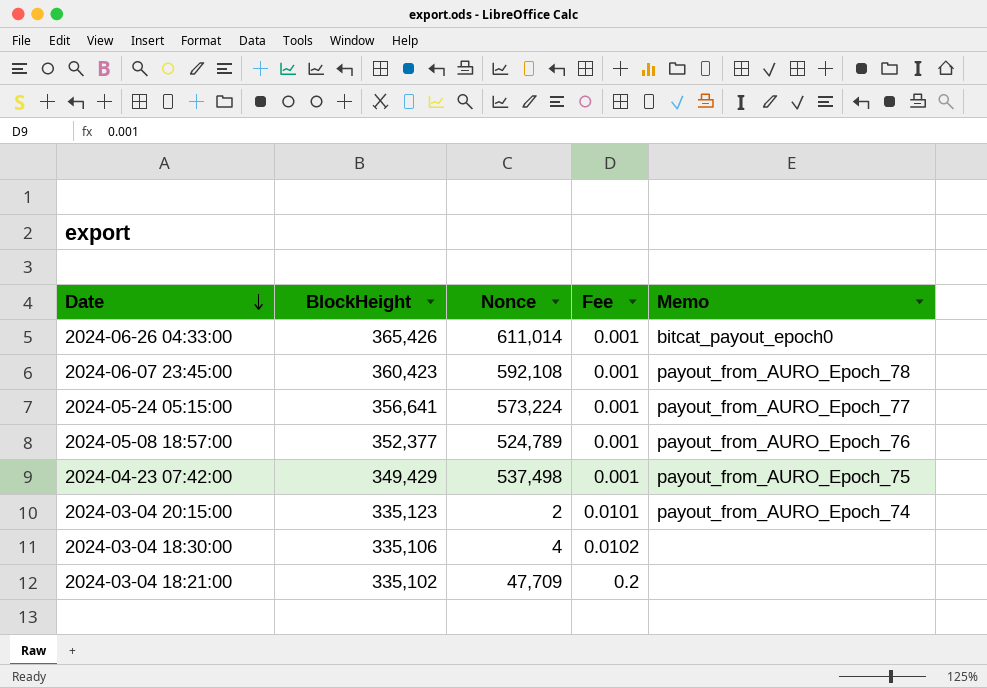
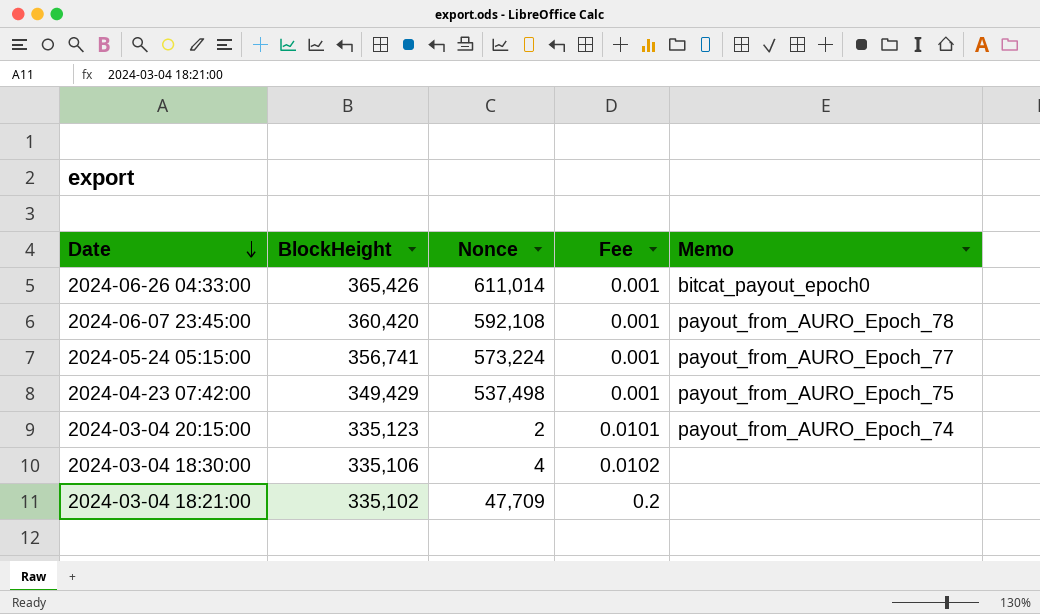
row 2024-05-08 18:57:00: 352,377 | 524,789 | 0.001 | payout_from_AURO_Epoch_76 -> none
2024-06-07 23:45:00 | BlockHeight: 360,423 -> 360,420
2024-05-24 05:15:00 | BlockHeight: 356,641 -> 356,741

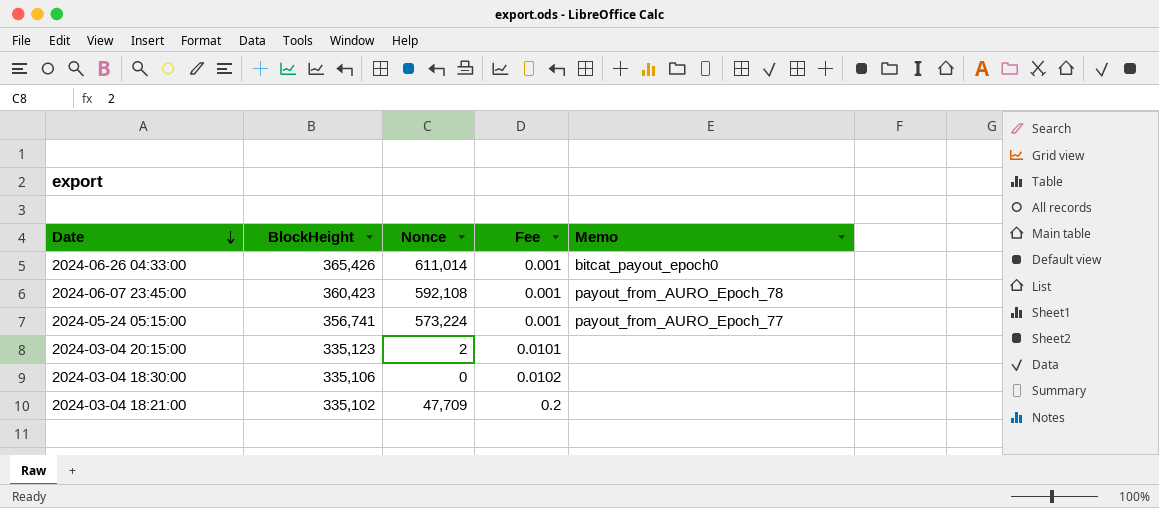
row 2024-04-23 07:42:00: 349,429 | 537,498 | 0.001 | payout_from_AURO_Epoch_75 -> none
2024-06-07 23:45:00 | BlockHeight: 360,420 -> 360,423
2024-03-04 20:15:00 | Memo: payout_from_AURO_Epoch_74 -> none
2024-03-04 18:30:00 | Nonce: 4 -> 0

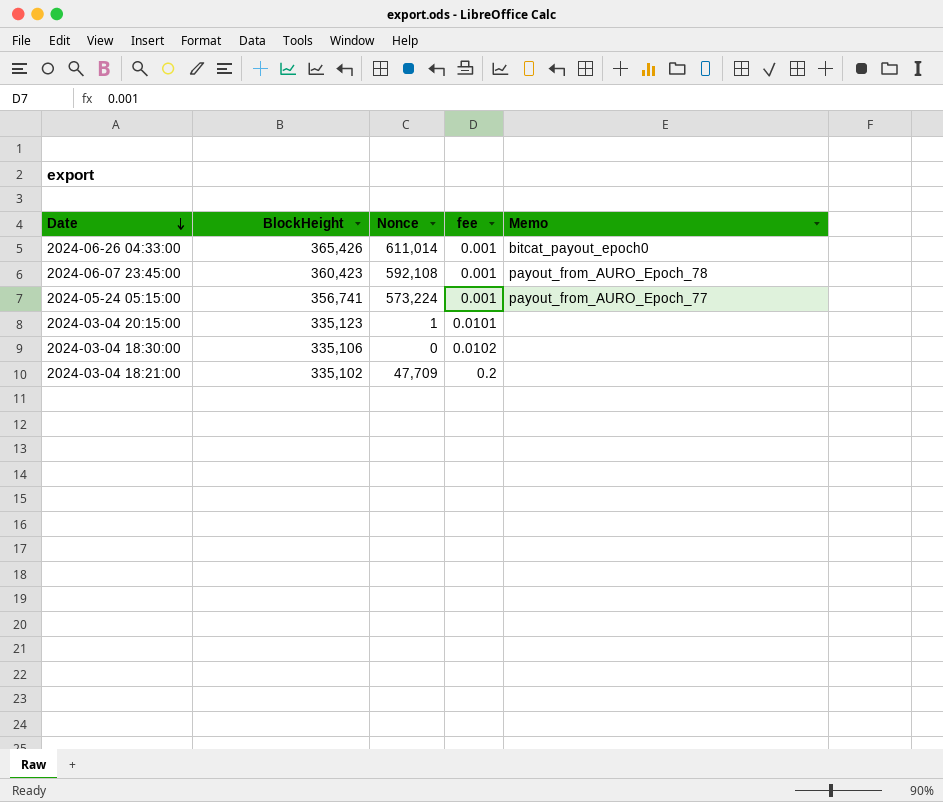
column name: Fee -> fee
2024-03-04 20:15:00 | Nonce: 2 -> 1

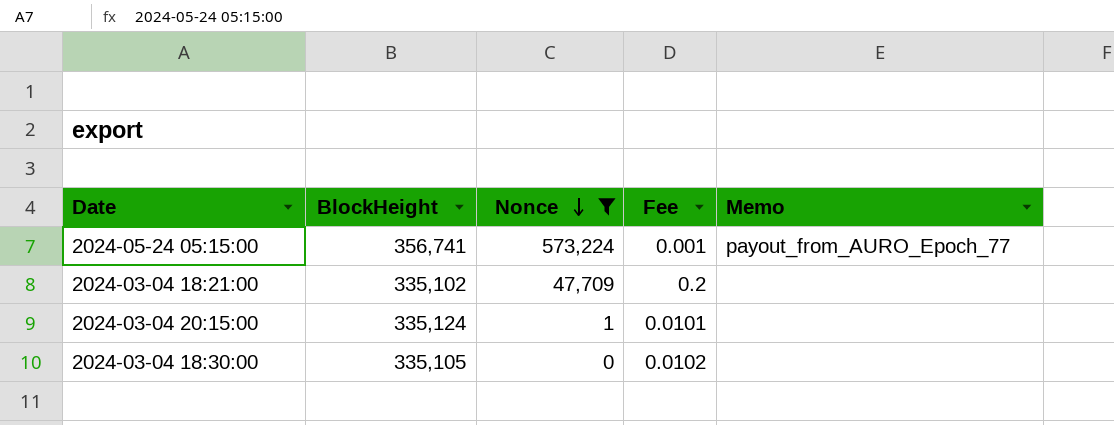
filter: none -> Nonce <= 573,224
row order: Date descending -> Nonce descending
column name: fee -> Fee
2024-03-04 20:15:00 | BlockHeight: 335,123 -> 335,124
2024-03-04 18:30:00 | BlockHeight: 335,106 -> 335,105

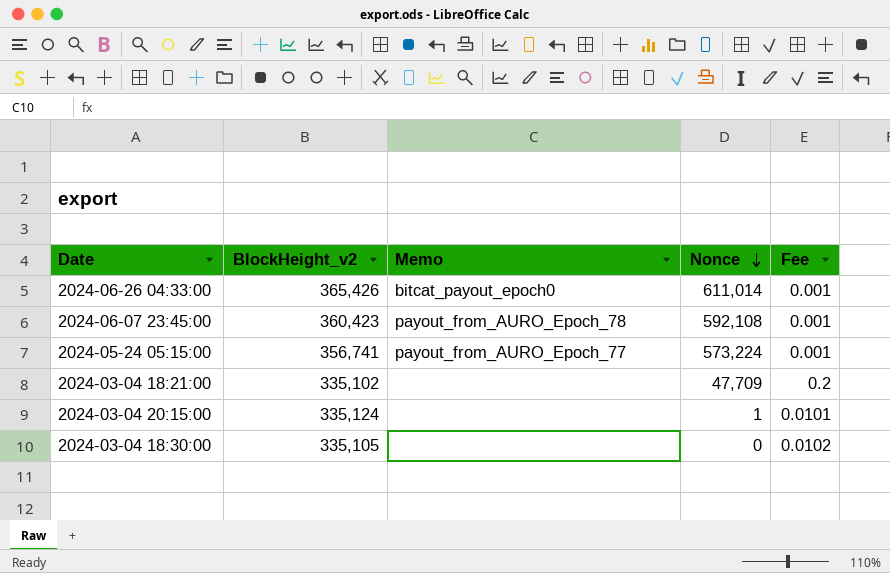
filter: Nonce <= 573,224 -> none
column name: BlockHeight -> BlockHeight_v2
column Memo | position: 5 -> 3

